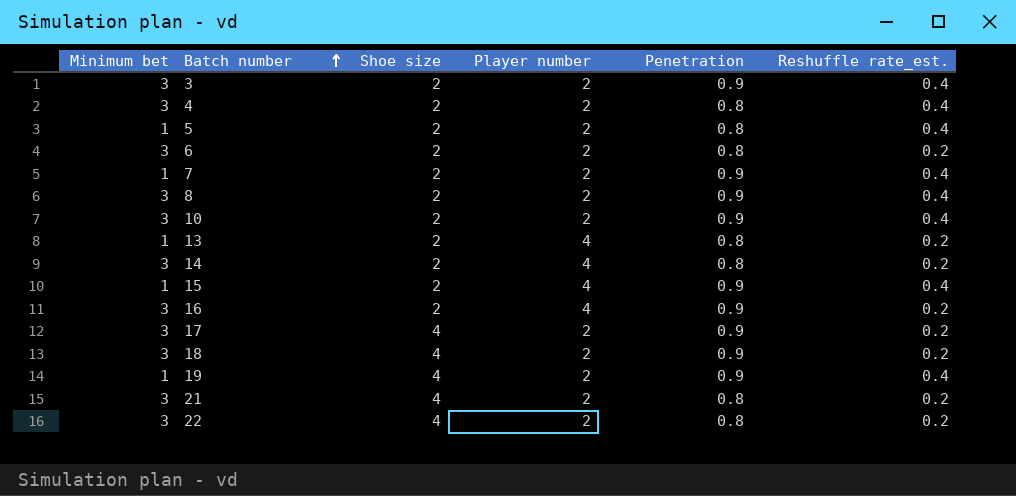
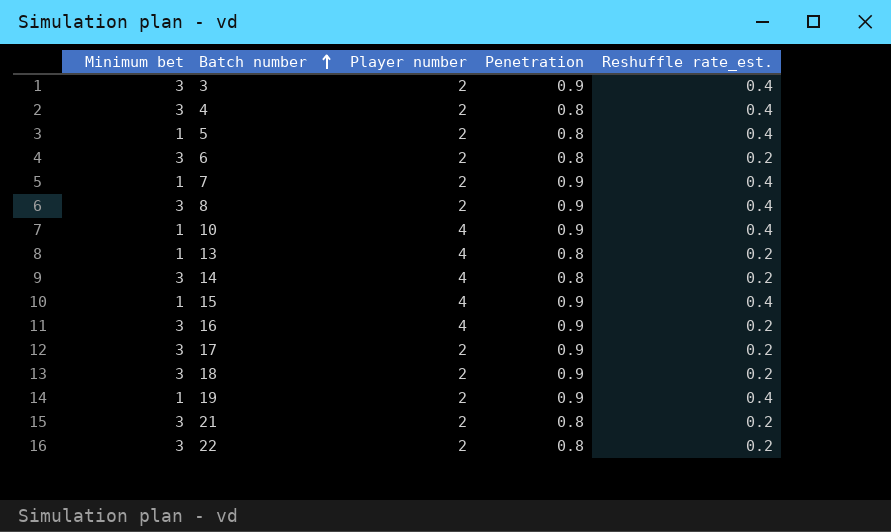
column Shoe size | position: 3 -> none
10 | Minimum bet: 3 -> 1
10 | Player number: 2 -> 4

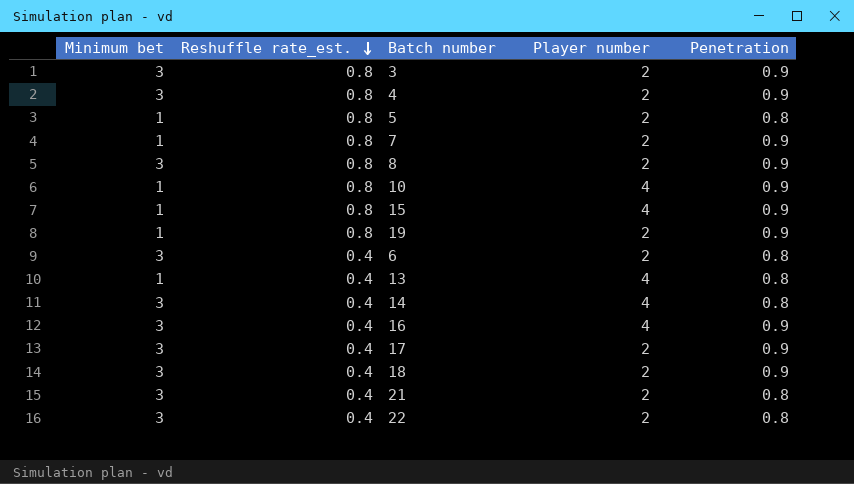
row order: Batch number ascending -> Reshuffle rate_est. descending
column Reshuffle rate_est. | position: 5 -> 2
3 | Reshuffle rate_est.: 0.4 -> 0.8
4 | Reshuffle rate_est.: 0.4 -> 0.8
4 | Penetration: 0.8 -> 0.9
5 | Reshuffle rate_est.: 0.4 -> 0.8
7 | Reshuffle rate_est.: 0.4 -> 0.8
8 | Reshuffle rate_est.: 0.4 -> 0.8
10 | Reshuffle rate_est.: 0.4 -> 0.8
15 | Reshuffle rate_est.: 0.4 -> 0.8
19 | Reshuffle rate_est.: 0.4 -> 0.8
6 | Reshuffle rate_est.: 0.2 -> 0.4
13 | Reshuffle rate_est.: 0.2 -> 0.4
14 | Reshuffle rate_est.: 0.2 -> 0.4
16 | Reshuffle rate_est.: 0.2 -> 0.4
17 | Reshuffle rate_est.: 0.2 -> 0.4
18 | Reshuffle rate_est.: 0.2 -> 0.4
21 | Reshuffle rate_est.: 0.2 -> 0.4
22 | Reshuffle rate_est.: 0.2 -> 0.4

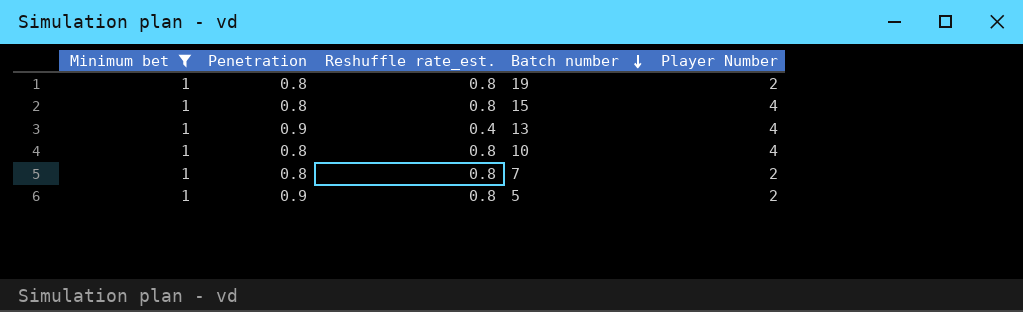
filter: none -> Minimum bet = 1
row order: Reshuffle rate_est. descending -> Batch number descending
column Penetration | position: 5 -> 2
column name: Player number -> Player Number
19 | Penetration: 0.9 -> 0.8
15 | Penetration: 0.9 -> 0.8
13 | Penetration: 0.8 -> 0.9
10 | Penetration: 0.9 -> 0.8
7 | Penetration: 0.9 -> 0.8
5 | Penetration: 0.8 -> 0.9

